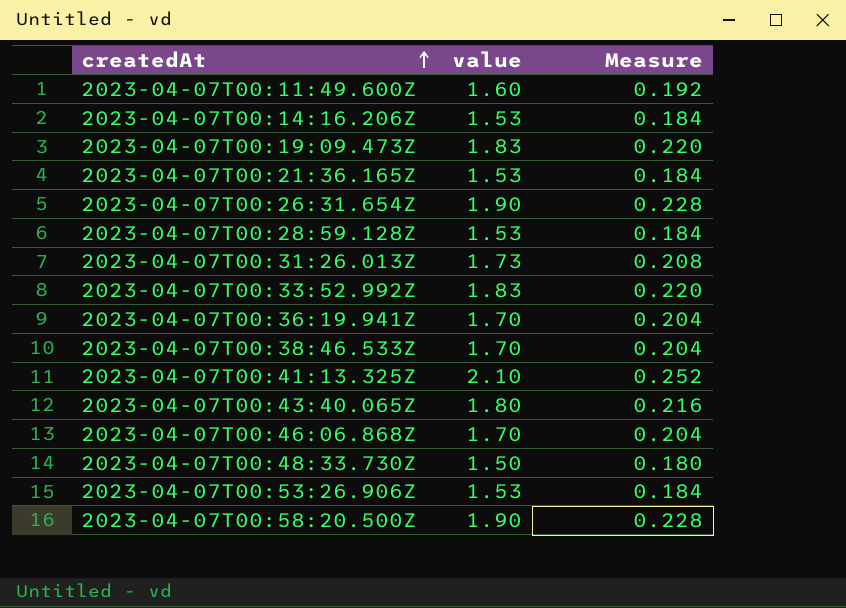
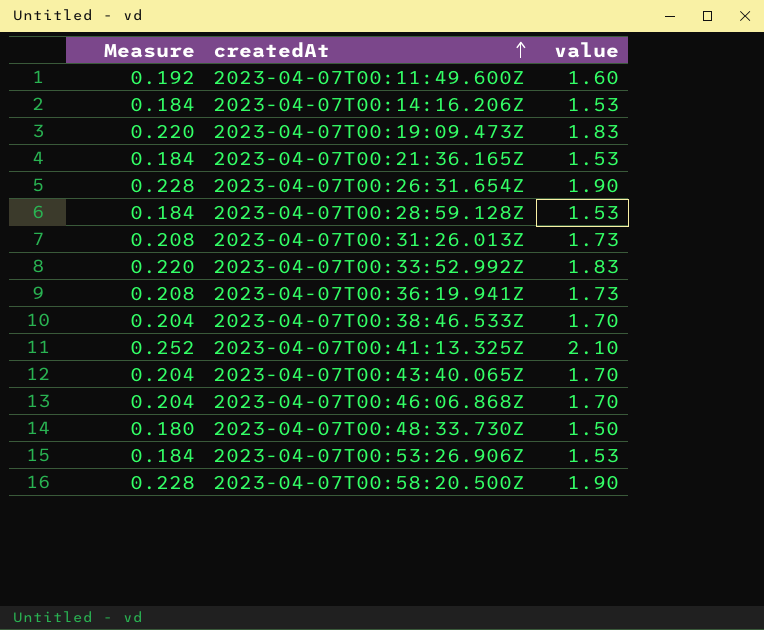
column Measure | position: 3 -> 1
2023-04-07T00:36:19.941Z | Measure: 0.204 -> 0.208
2023-04-07T00:36:19.941Z | value: 1.70 -> 1.73
2023-04-07T00:43:40.065Z | Measure: 0.216 -> 0.204
2023-04-07T00:43:40.065Z | value: 1.80 -> 1.70

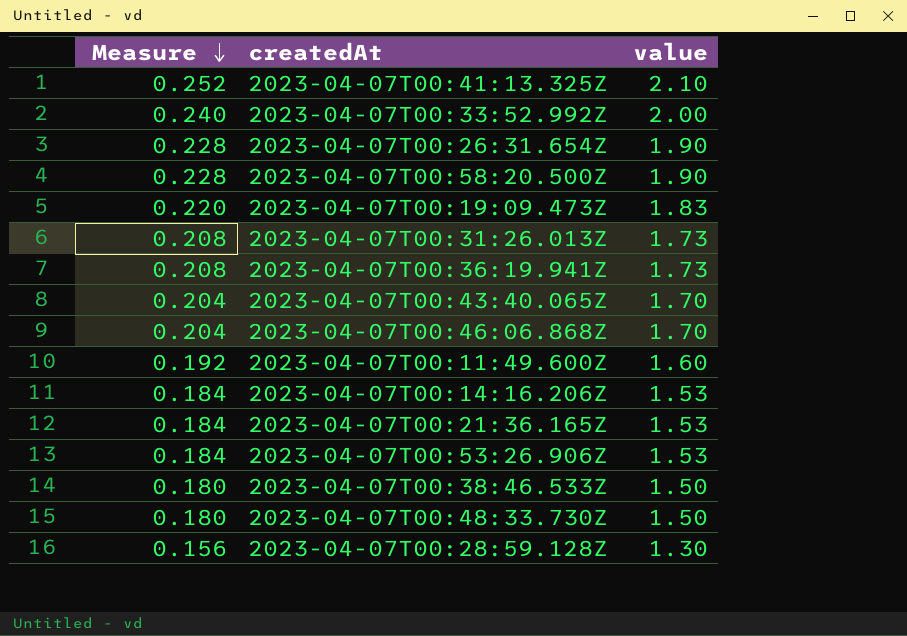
row order: createdAt ascending -> Measure descending
2023-04-07T00:33:52.992Z | Measure: 0.220 -> 0.240
2023-04-07T00:33:52.992Z | value: 1.83 -> 2.00
2023-04-07T00:38:46.533Z | Measure: 0.204 -> 0.180
2023-04-07T00:38:46.533Z | value: 1.70 -> 1.50
2023-04-07T00:28:59.128Z | Measure: 0.184 -> 0.156
2023-04-07T00:28:59.128Z | value: 1.53 -> 1.30

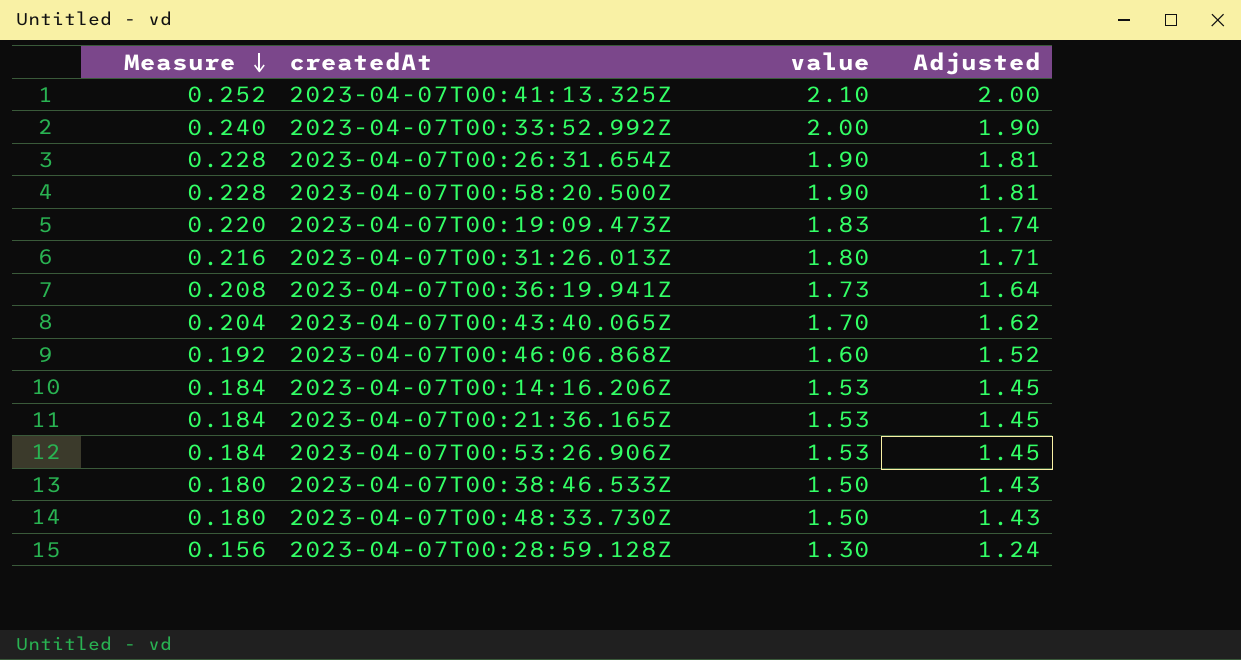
column Adjusted | formula: none -> [value] * 0.95
row 2023-04-07T00:11:49.600Z: 0.192 | 1.60 -> none
2023-04-07T00:31:26.013Z | Measure: 0.208 -> 0.216
2023-04-07T00:31:26.013Z | value: 1.73 -> 1.80
2023-04-07T00:46:06.868Z | Measure: 0.204 -> 0.192
2023-04-07T00:46:06.868Z | value: 1.70 -> 1.60

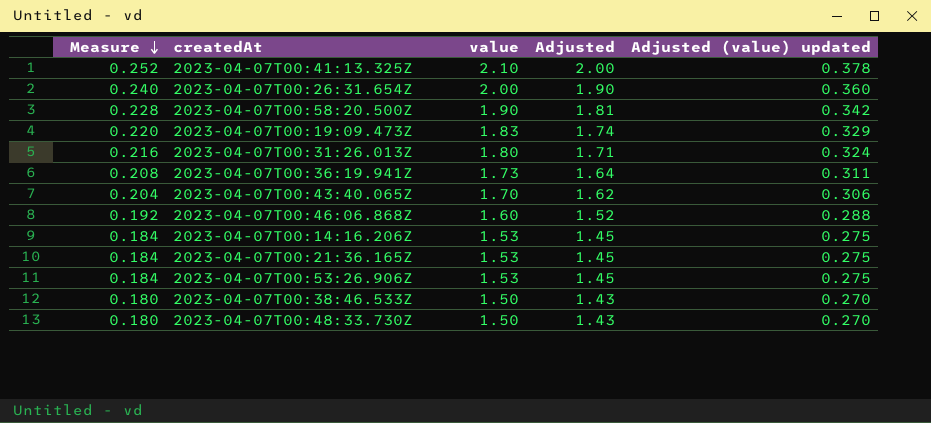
column Adjusted (value) updated | formula: none -> [value] * 0.18
row 2023-04-07T00:33:52.992Z: 0.240 | 2.00 | 1.90 -> none
row 2023-04-07T00:28:59.128Z: 0.156 | 1.30 | 1.24 -> none
2023-04-07T00:26:31.654Z | Measure: 0.228 -> 0.240
2023-04-07T00:26:31.654Z | value: 1.90 -> 2.00
2023-04-07T00:26:31.654Z | Adjusted: 1.81 -> 1.90

